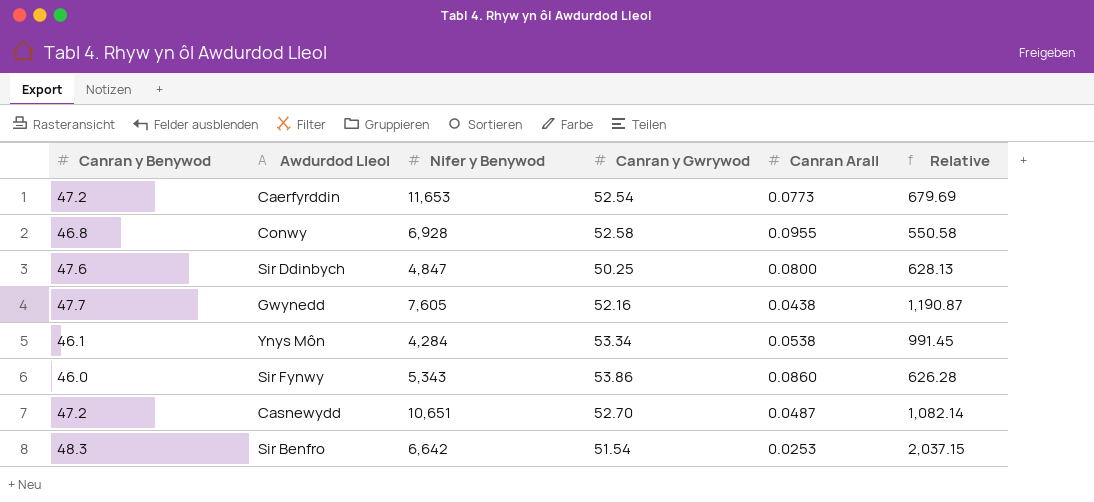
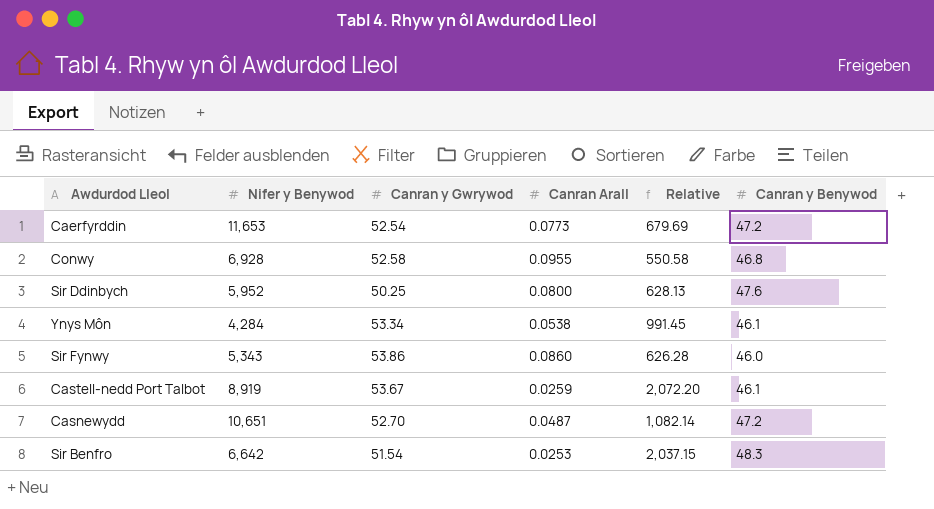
column Canran y Benywod | position: 1 -> 6
row Gwynedd: 47.7 | 7,605 | 52.16 | 0.0438 | 1,190.87 -> none
Sir Ddinbych | Nifer y Benywod: 4,847 -> 5,952
row Castell-nedd Port Talbot: none -> 8,919 | 53.67 | 0.0259 | 2,072.20 | 46.1

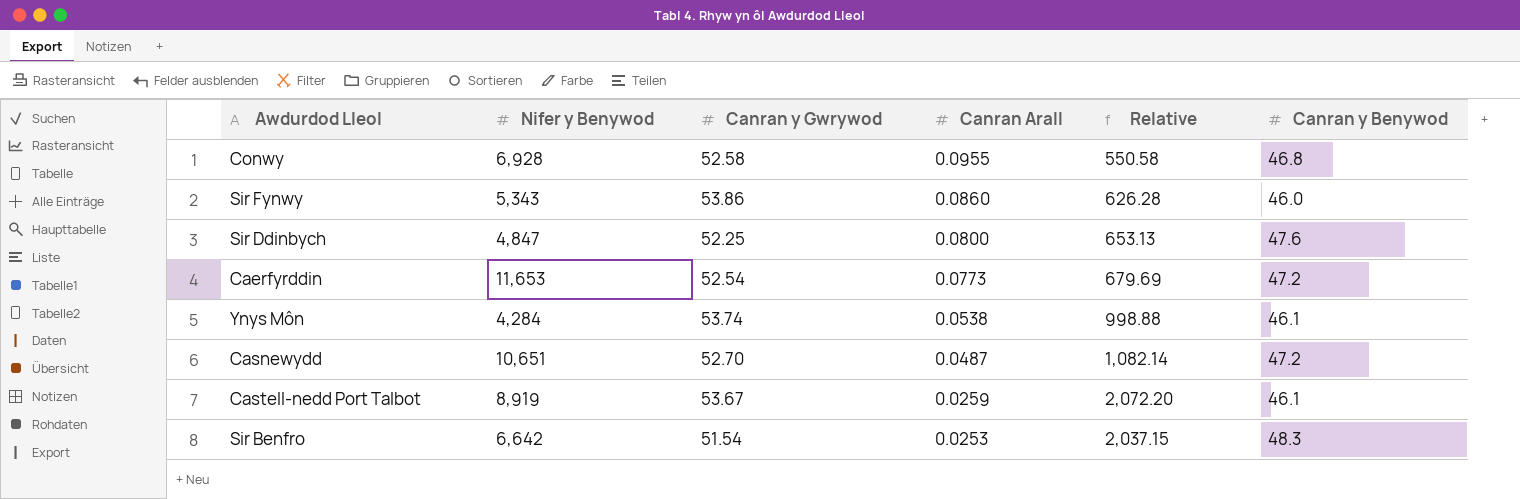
row order: none -> Canran Arall descending
Sir Ddinbych | Nifer y Benywod: 5,952 -> 4,847
Sir Ddinbych | Canran y Gwrywod: 50.25 -> 52.25
Sir Ddinbych | Relative: 628.13 -> 653.13
Ynys Môn | Canran y Gwrywod: 53.34 -> 53.74
Ynys Môn | Relative: 991.45 -> 998.88

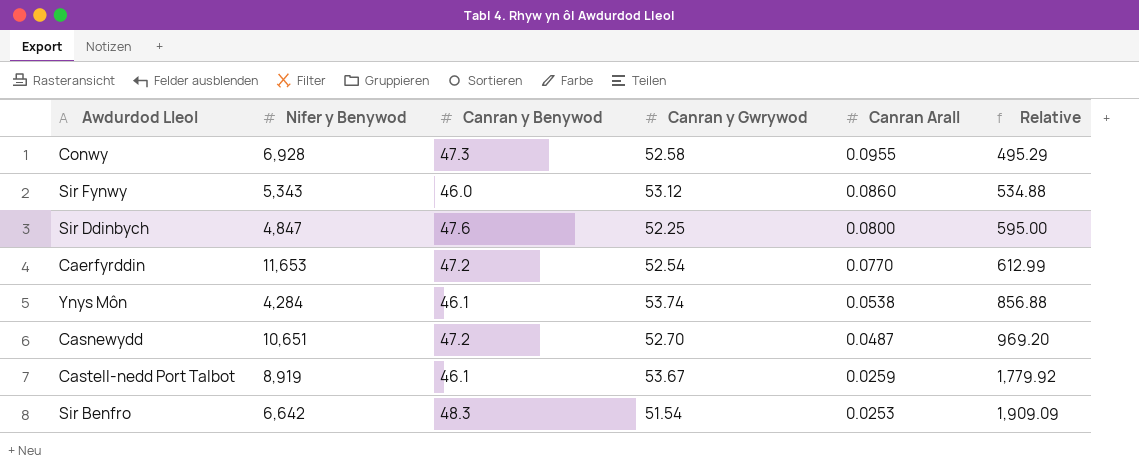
column Canran y Benywod | position: 6 -> 3
column Relative | formula: [Canran y Gwrywod] / [Canran Arall] -> [Canran y Benywod] / [Canran Arall]
Conwy | Canran y Benywod: 46.8 -> 47.3
Sir Fynwy | Canran y Gwrywod: 53.86 -> 53.12
Caerfyrddin | Canran Arall: 0.0773 -> 0.0770

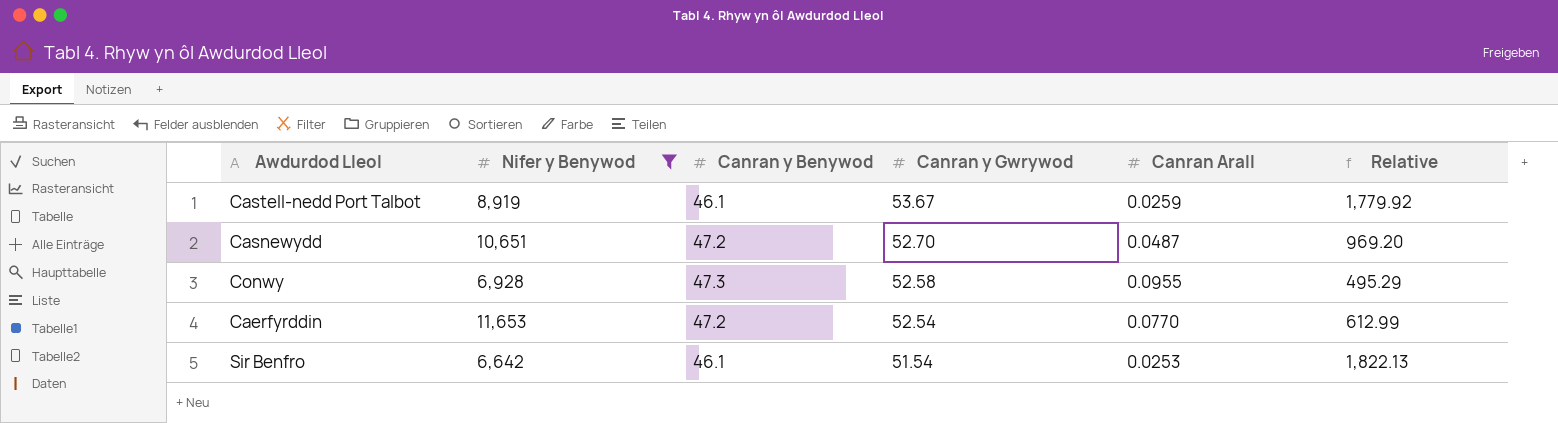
filter: none -> Nifer y Benywod >= 6,642
row order: Canran Arall descending -> Canran y Gwrywod descending
Sir Benfro | Canran y Benywod: 48.3 -> 46.1
Sir Benfro | Relative: 1,909.09 -> 1,822.13

